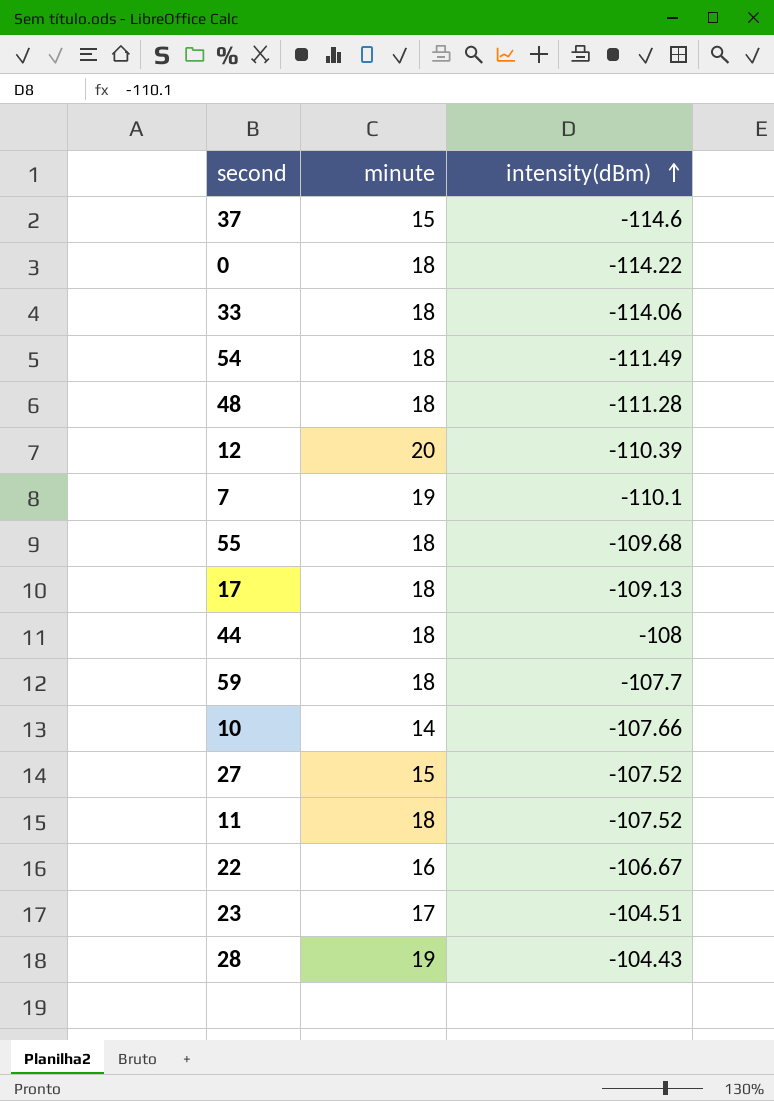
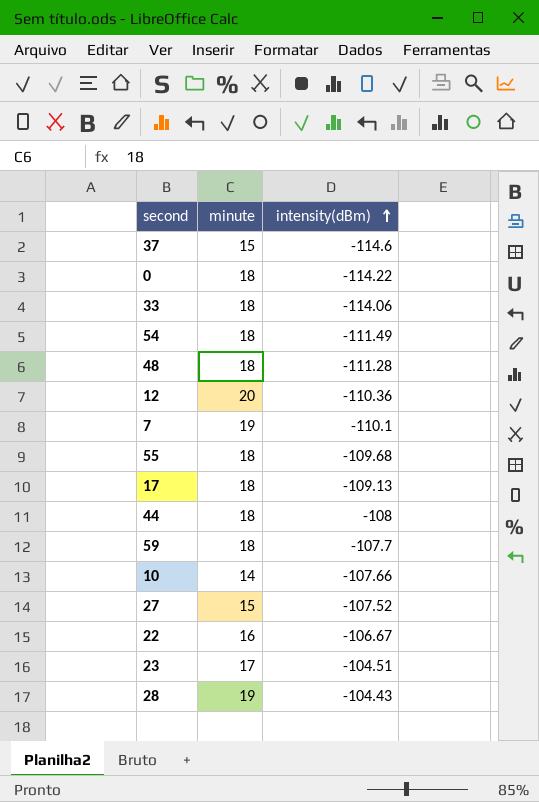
row 11: 18 | -107.52 -> none
12 | intensity(dBm): -110.39 -> -110.36

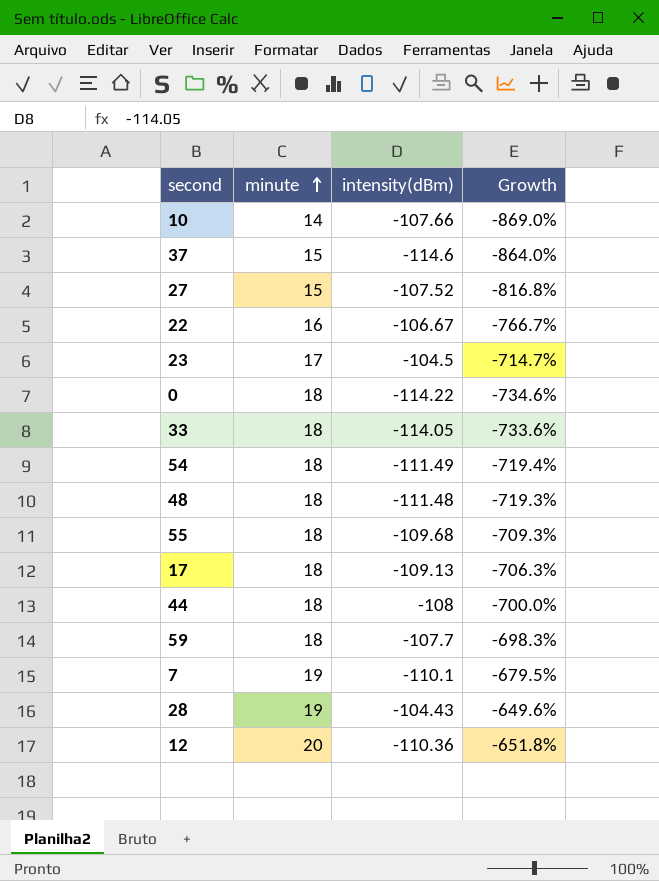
row order: intensity(dBm) ascending -> minute ascending
column Growth | formula: none -> ([intensity(dBm)] - [minute]) / [minute]
23 | intensity(dBm): -104.51 -> -104.5
33 | intensity(dBm): -114.06 -> -114.05
48 | intensity(dBm): -111.28 -> -111.48

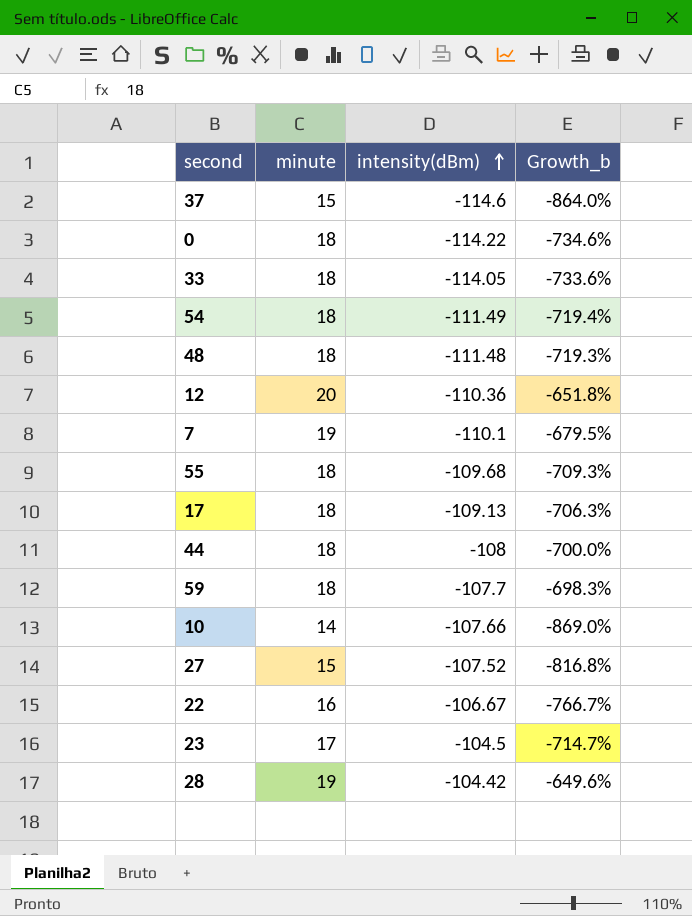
row order: minute ascending -> intensity(dBm) ascending
column name: Growth -> Growth_b
28 | intensity(dBm): -104.43 -> -104.42

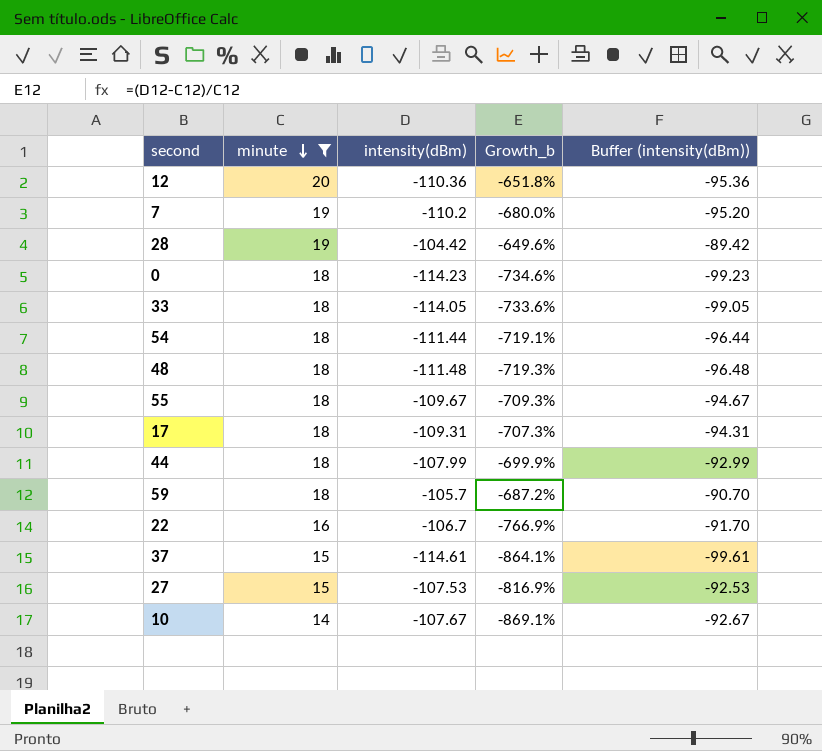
filter: none -> minute != 17
row order: intensity(dBm) ascending -> minute descending
column Buffer (intensity(dBm)) | formula: none -> [intensity(dBm)] + 15
7 | intensity(dBm): -110.1 -> -110.2
7 | Growth_b: -679.5% -> -680.0%
0 | intensity(dBm): -114.22 -> -114.23
54 | intensity(dBm): -111.49 -> -111.44
54 | Growth_b: -719.4% -> -719.1%
55 | intensity(dBm): -109.68 -> -109.67
17 | intensity(dBm): -109.13 -> -109.31
17 | Growth_b: -706.3% -> -707.3%
44 | intensity(dBm): -108 -> -107.99
44 | Growth_b: -700.0% -> -699.9%
59 | intensity(dBm): -107.7 -> -105.7
59 | Growth_b: -698.3% -> -687.2%
22 | intensity(dBm): -106.67 -> -106.7
22 | Growth_b: -766.7% -> -766.9%
37 | intensity(dBm): -114.6 -> -114.61
37 | Growth_b: -864.0% -> -864.1%
27 | intensity(dBm): -107.52 -> -107.53
27 | Growth_b: -816.8% -> -816.9%
10 | intensity(dBm): -107.66 -> -107.67
10 | Growth_b: -869.0% -> -869.1%

